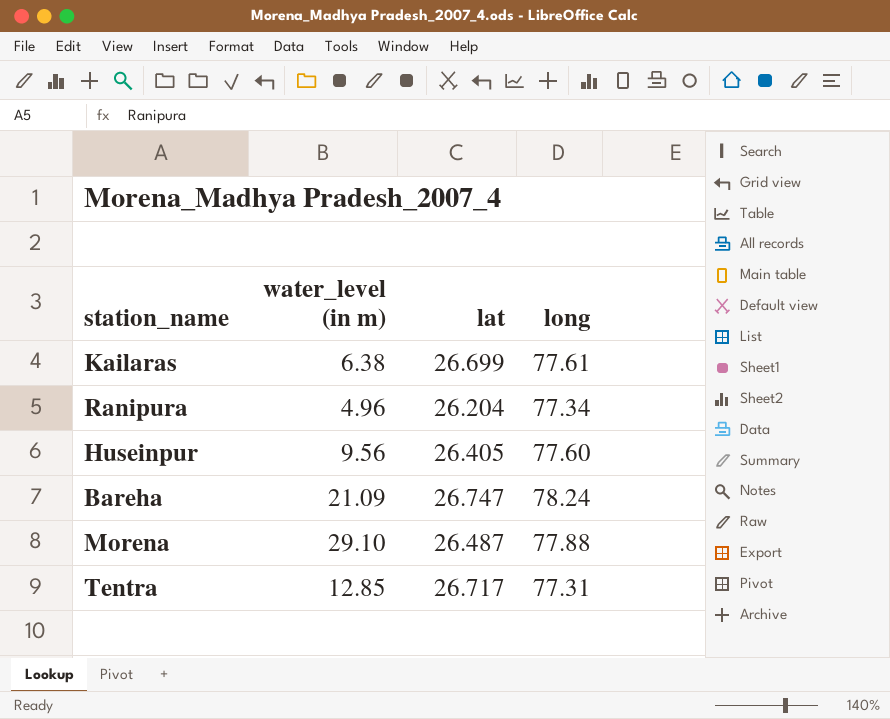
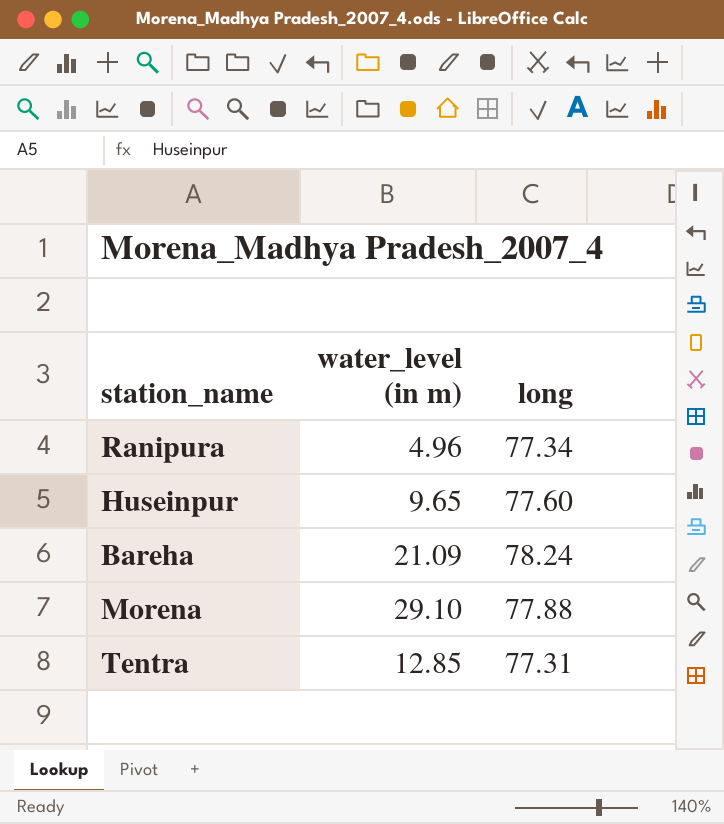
column lat | position: 3 -> none
row Kailaras: 6.38 | 26.699 | 77.61 -> none
Huseinpur | water_level (in m): 9.56 -> 9.65

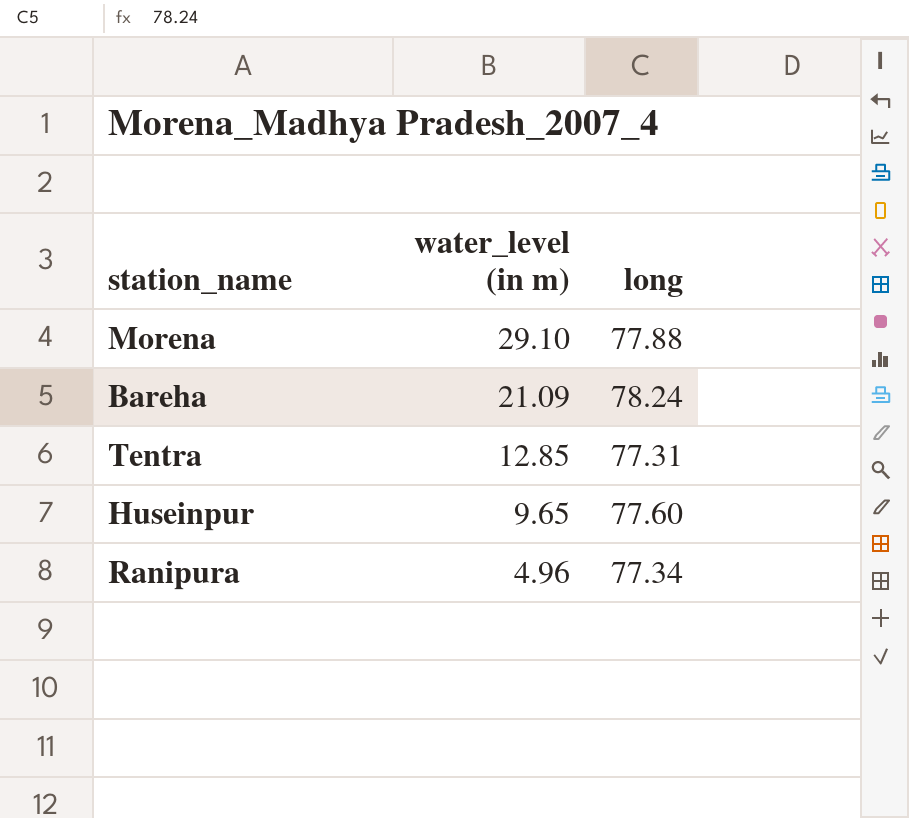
row order: none -> water_level (in m) descending

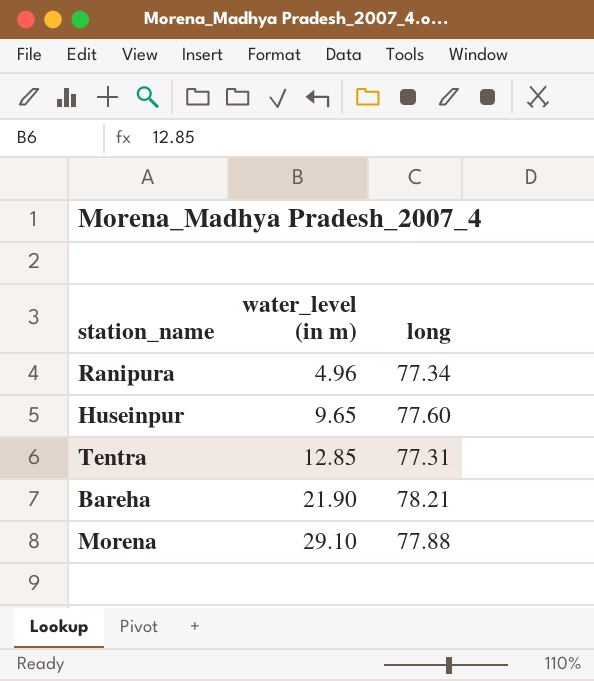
row order: water_level (in m) descending -> water_level (in m) ascending
Bareha | water_level (in m): 21.09 -> 21.90
Bareha | long: 78.24 -> 78.21

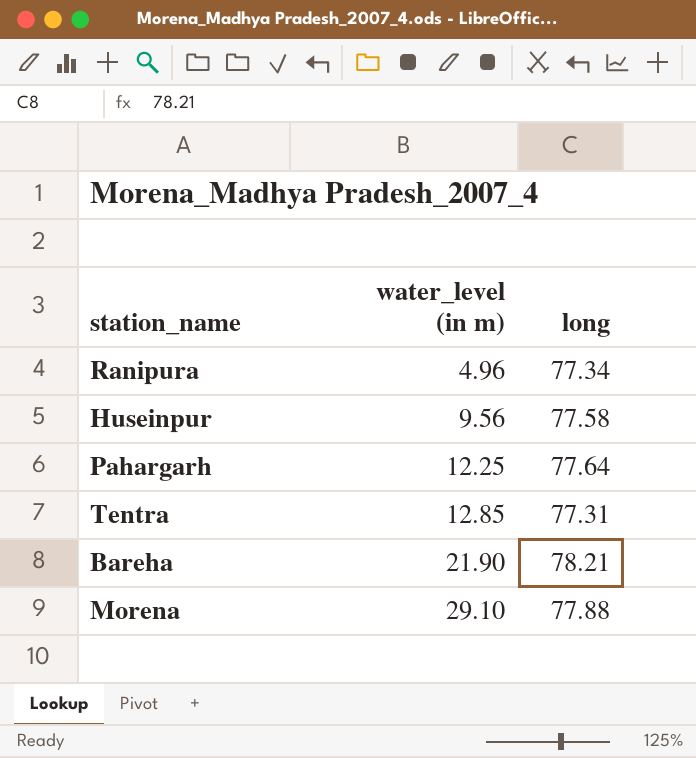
Huseinpur | water_level (in m): 9.65 -> 9.56
Huseinpur | long: 77.60 -> 77.58
row Pahargarh: none -> 12.25 | 77.64

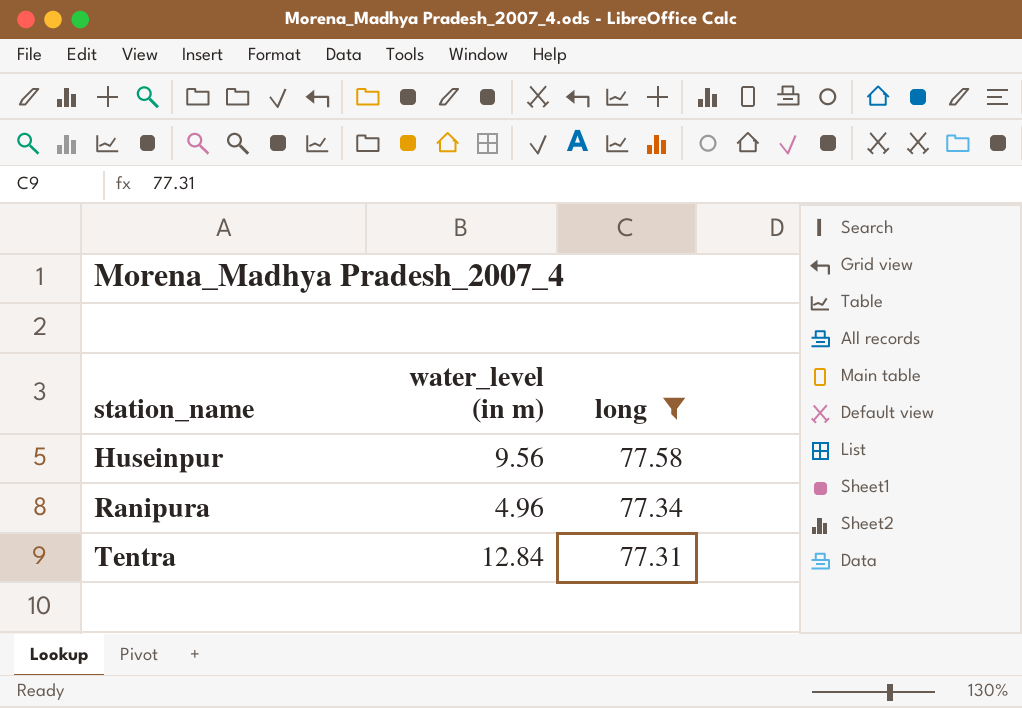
filter: none -> long <= 77.58
row order: water_level (in m) ascending -> station_name ascending
Tentra | water_level (in m): 12.85 -> 12.84

